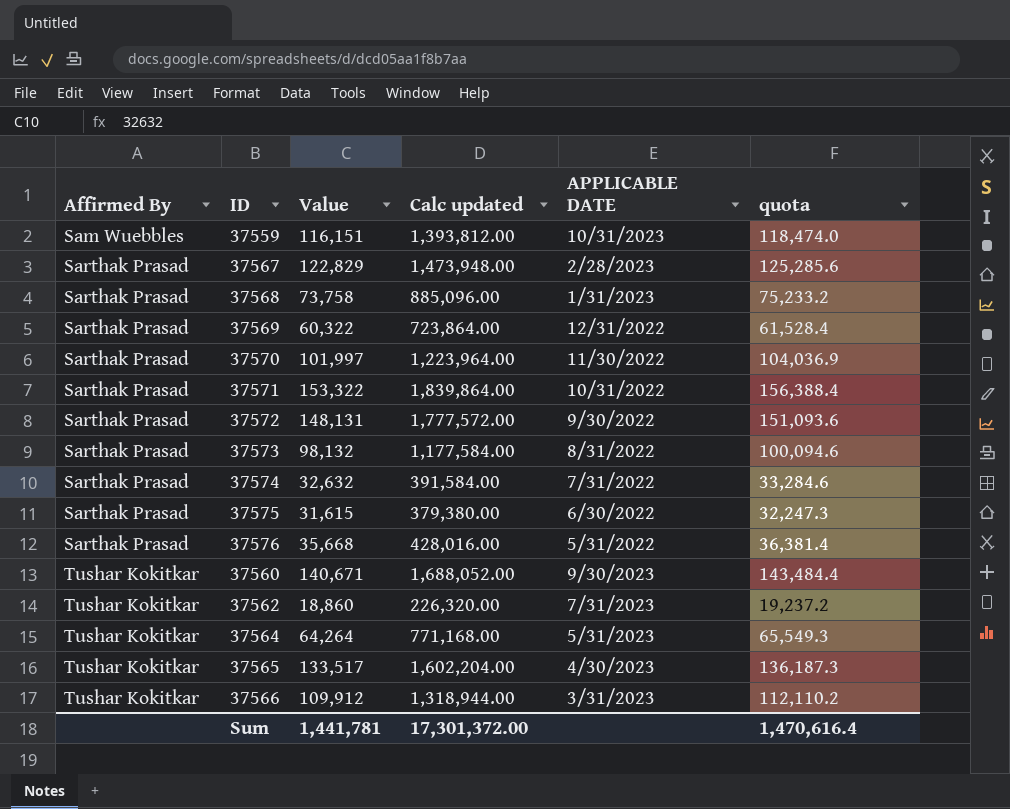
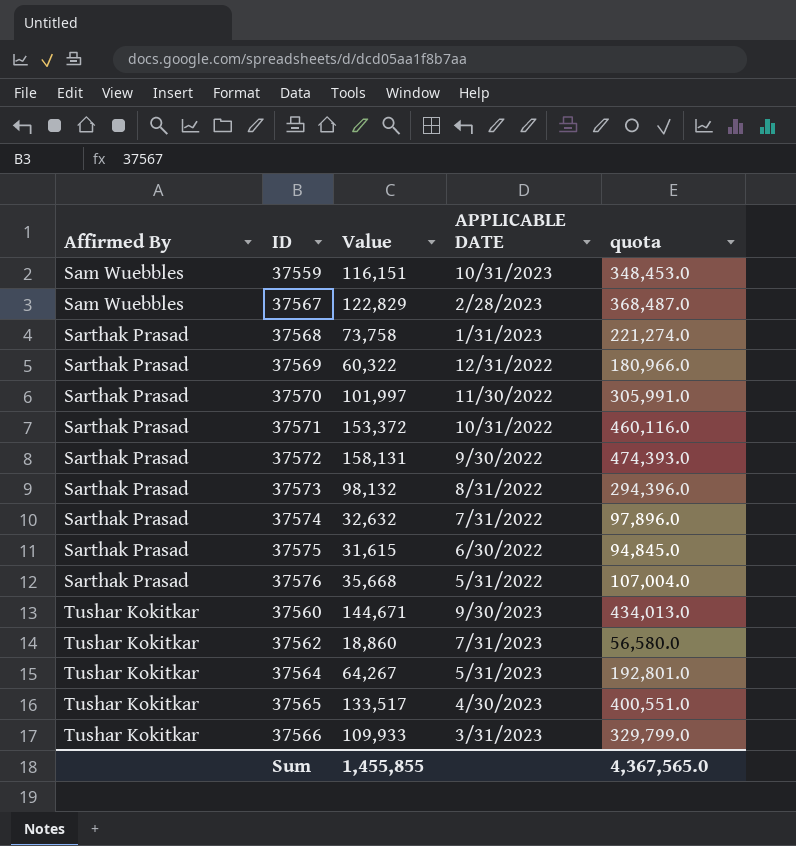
column Calc updated | formula: [Value] * 12 -> none
column quota | formula: [Value] * 1.02 -> [Value] * 3
37567 | Affirmed By: Sarthak Prasad -> Sam Wuebbles
37571 | Value: 153,322 -> 153,372
37572 | Value: 148,131 -> 158,131
37560 | Value: 140,671 -> 144,671
37564 | Value: 64,264 -> 64,267
37566 | Value: 109,912 -> 109,933
Sum | Value: 1,441,781 -> 1,455,855
Sum | quota: 1,470,616.4 -> 4,367,565.0

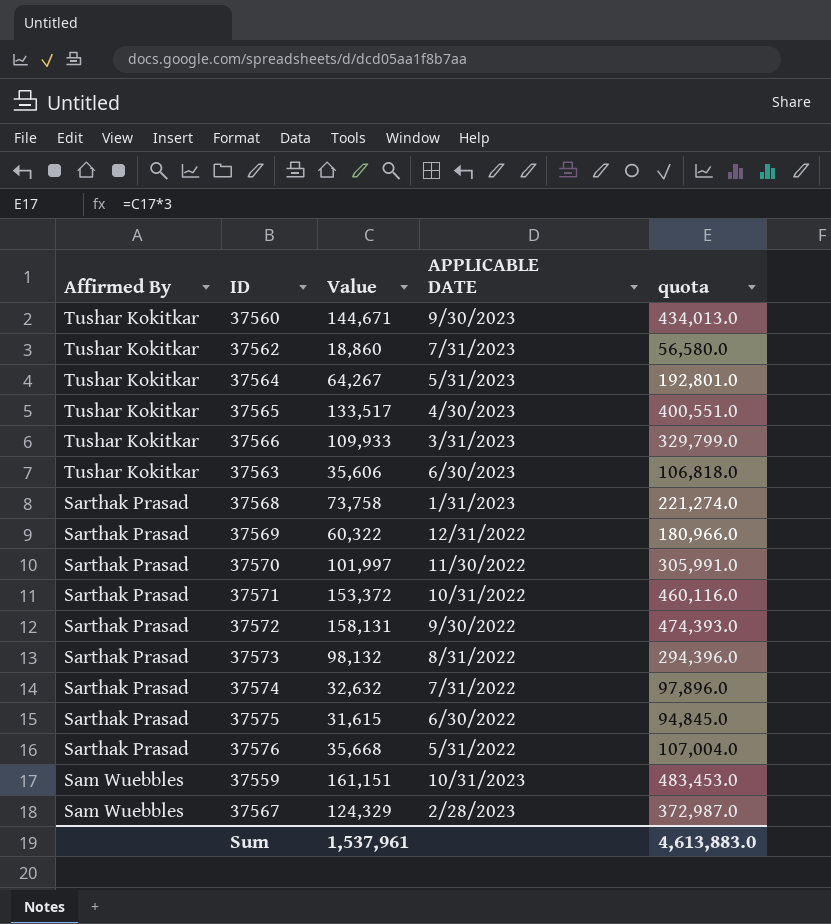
row order: Affirmed By ascending -> Affirmed By descending
row 37563: none -> Tushar Kokitkar | 35,606 | 6/30/2023 | 106,818.0
37559 | Value: 116,151 -> 161,151
37559 | quota: 348,453.0 -> 483,453.0
37567 | Value: 122,829 -> 124,329
37567 | quota: 368,487.0 -> 372,987.0
Sum | Value: 1,455,855 -> 1,537,961
Sum | quota: 4,367,565.0 -> 4,613,883.0

